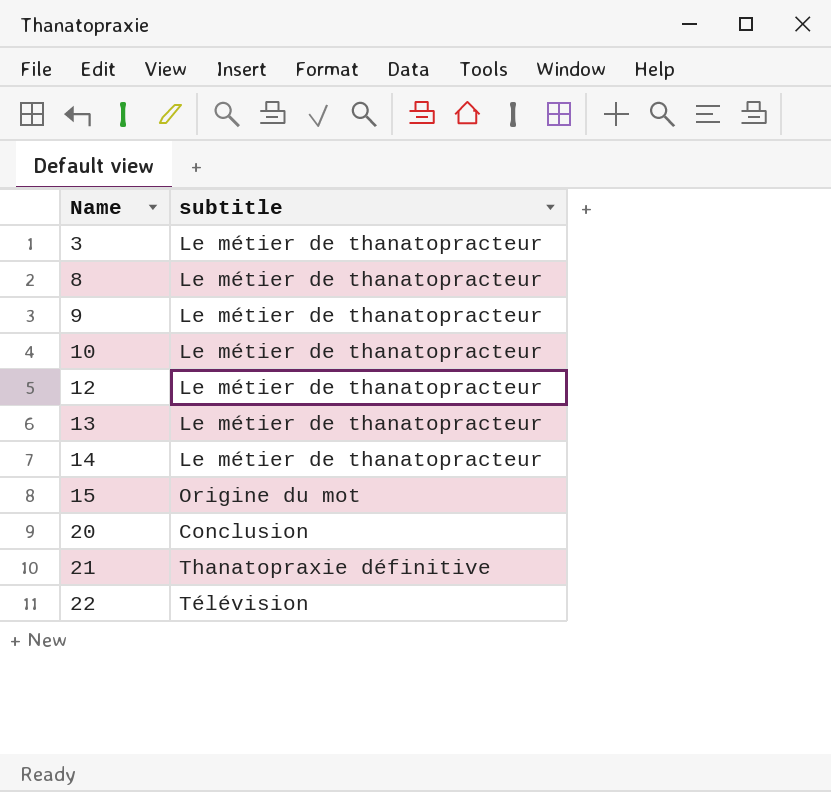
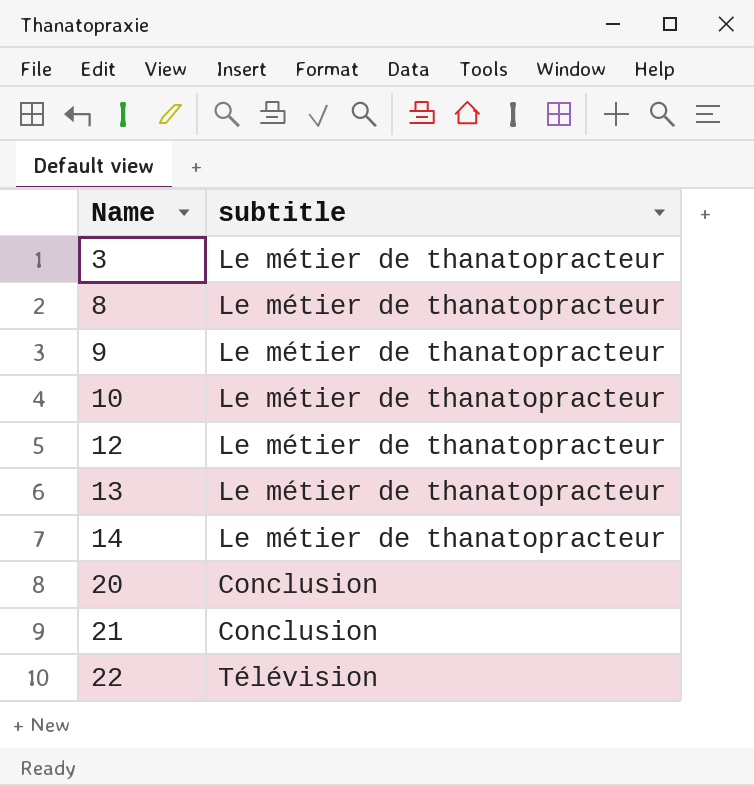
row 15: Origine du mot -> none
21 | subtitle: Thanatopraxie définitive -> Conclusion

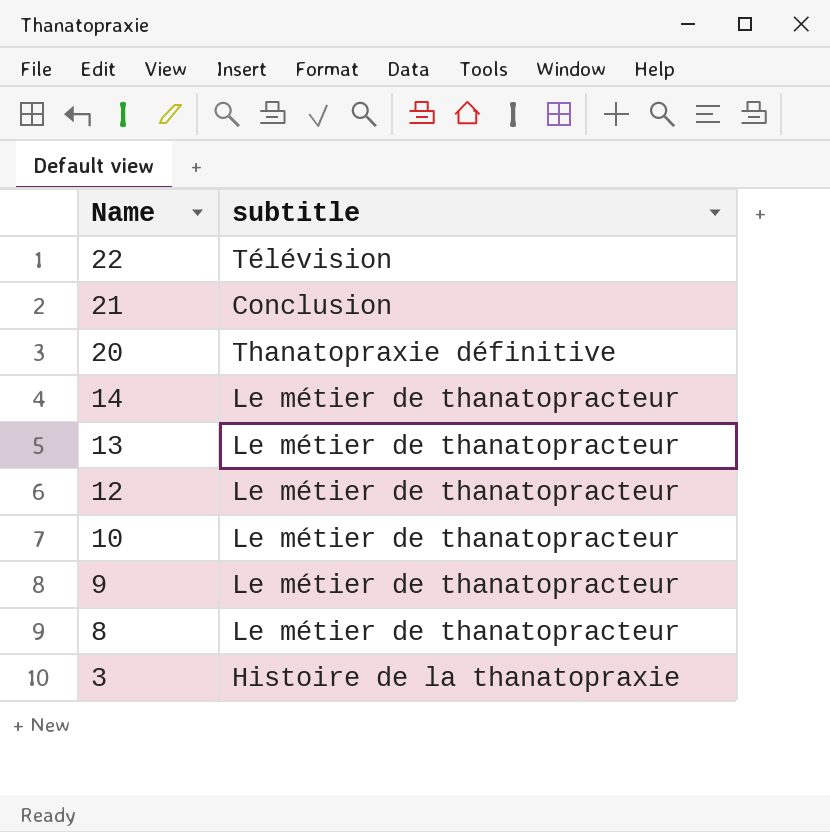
row order: Name ascending -> Name descending
20 | subtitle: Conclusion -> Thanatopraxie définitive
3 | subtitle: Le métier de thanatopracteur -> Histoire de la thanatopraxie

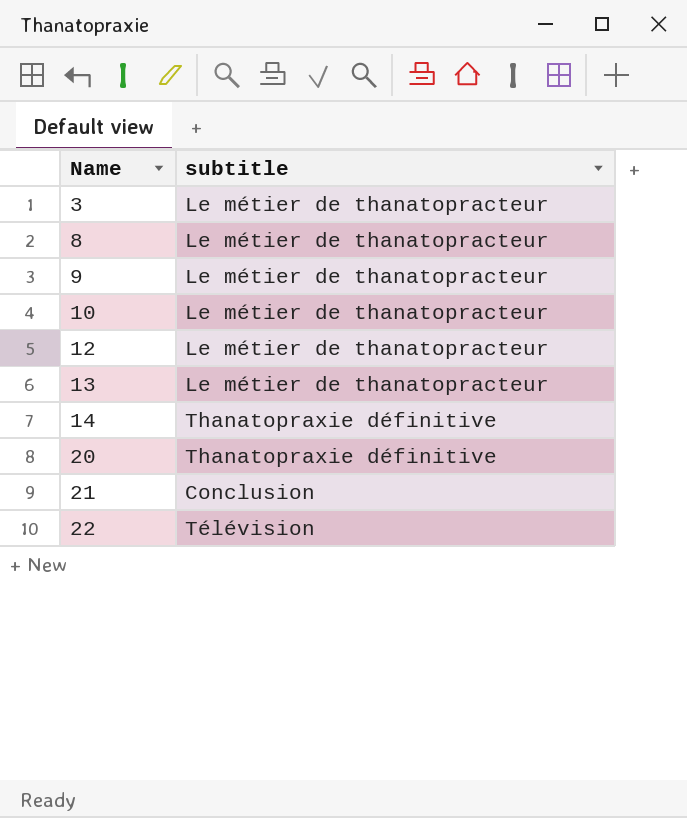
row order: Name descending -> Name ascending
3 | subtitle: Histoire de la thanatopraxie -> Le métier de thanatopracteur
14 | subtitle: Le métier de thanatopracteur -> Thanatopraxie définitive

